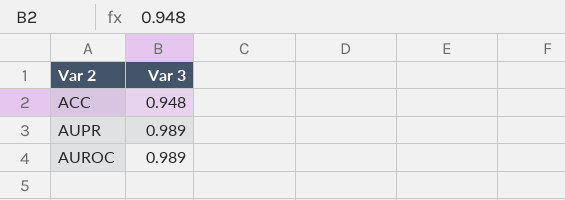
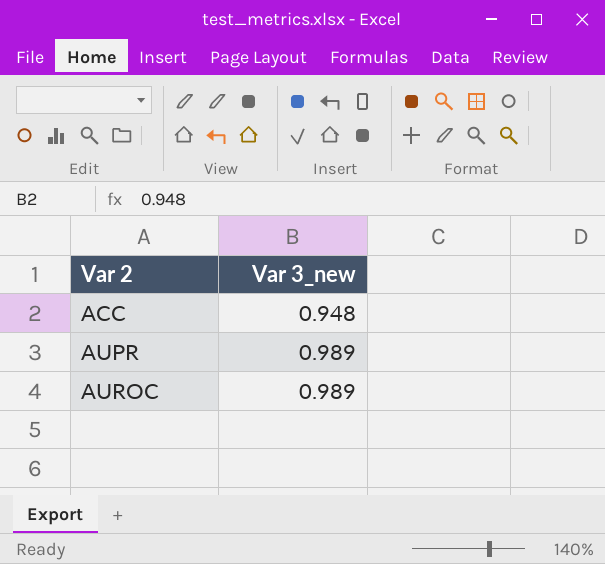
column name: Var 3 -> Var 3_new

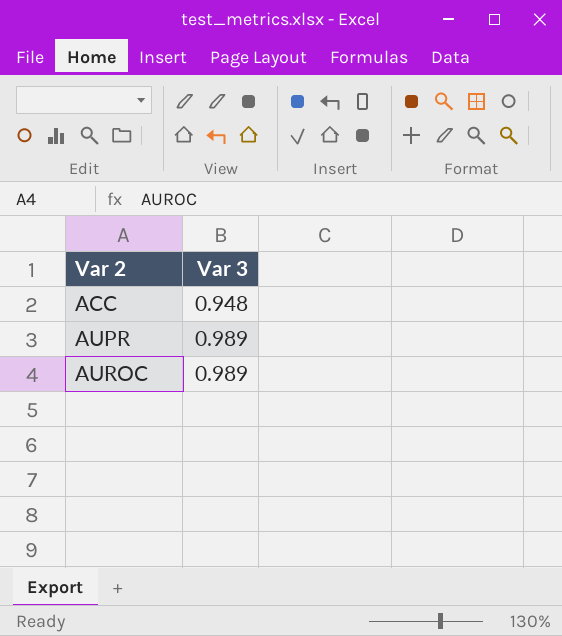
column name: Var 3_new -> Var 3

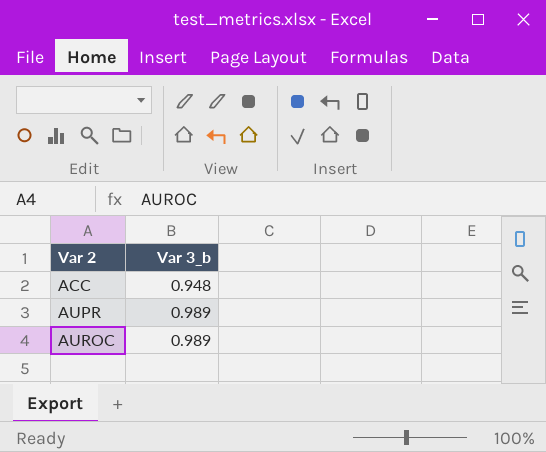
column name: Var 3 -> Var 3_b

